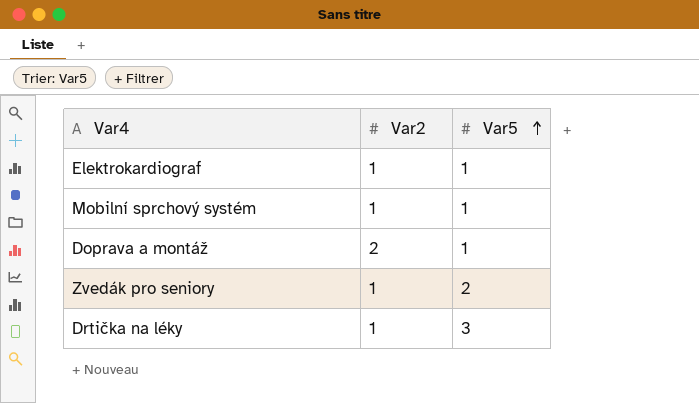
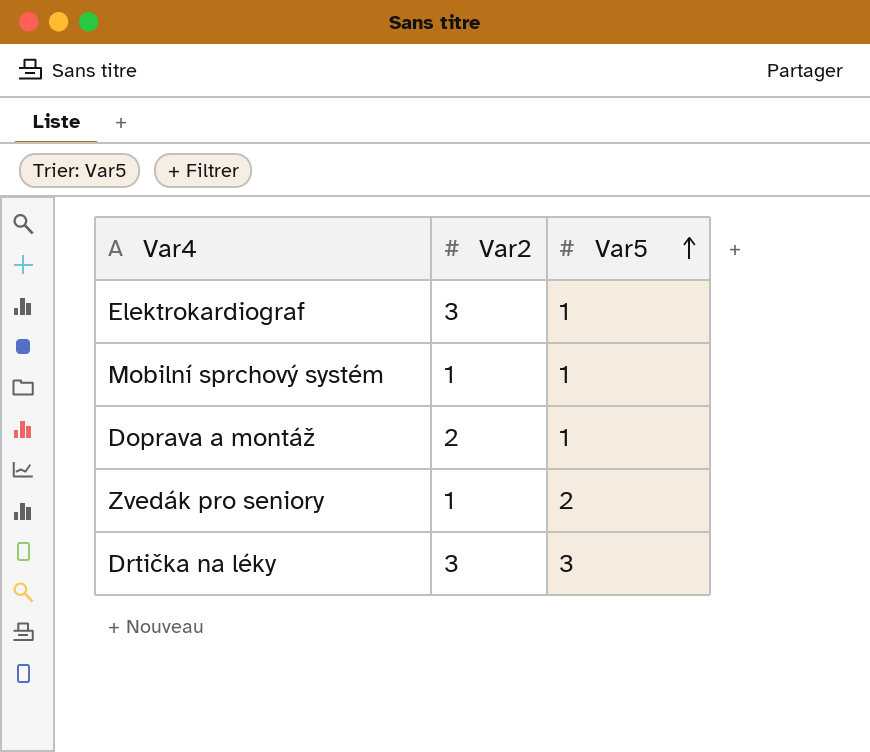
Elektrokardiograf | Var2: 1 -> 3
Drtička na léky | Var2: 1 -> 3

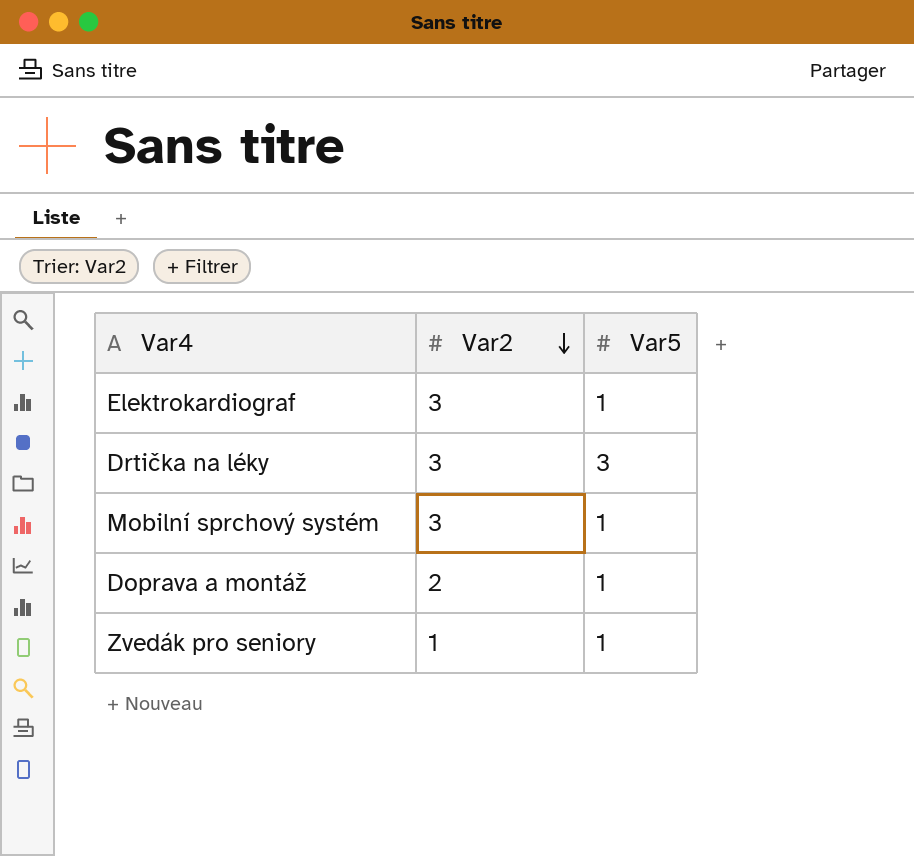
row order: Var5 ascending -> Var2 descending
Mobilní sprchový systém | Var2: 1 -> 3
Zvedák pro seniory | Var5: 2 -> 1

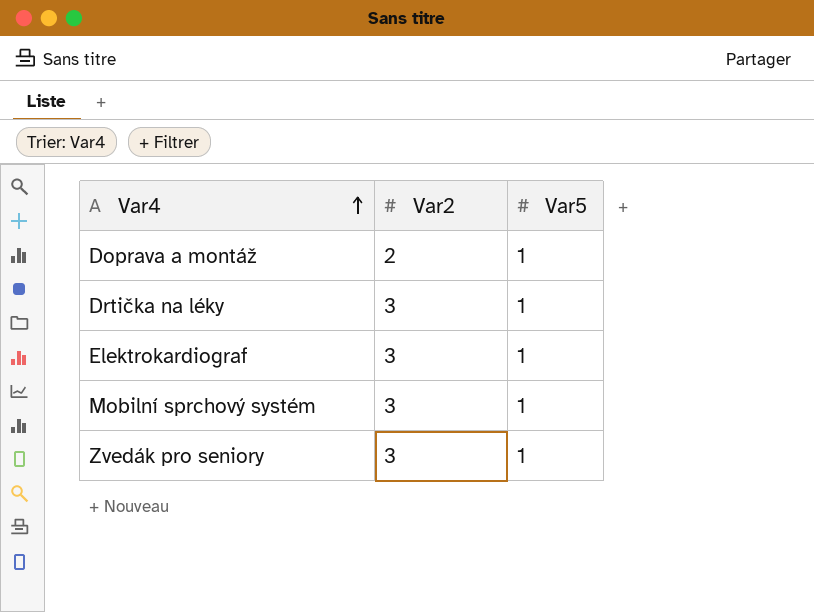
row order: Var2 descending -> Var4 ascending
Drtička na léky | Var5: 3 -> 1
Zvedák pro seniory | Var2: 1 -> 3

